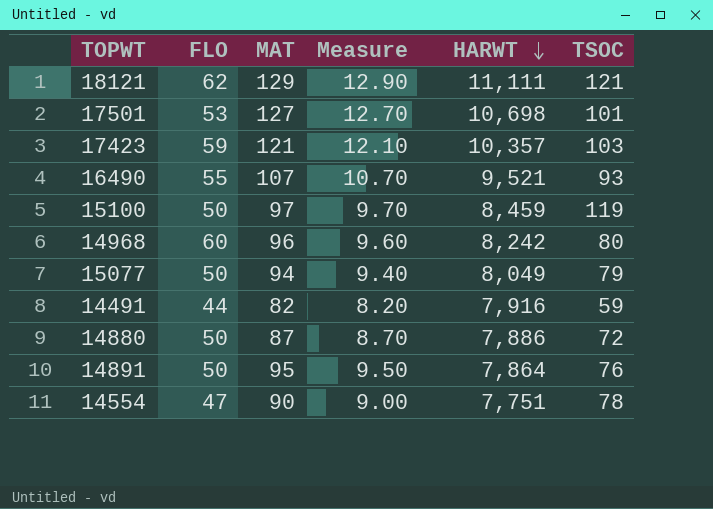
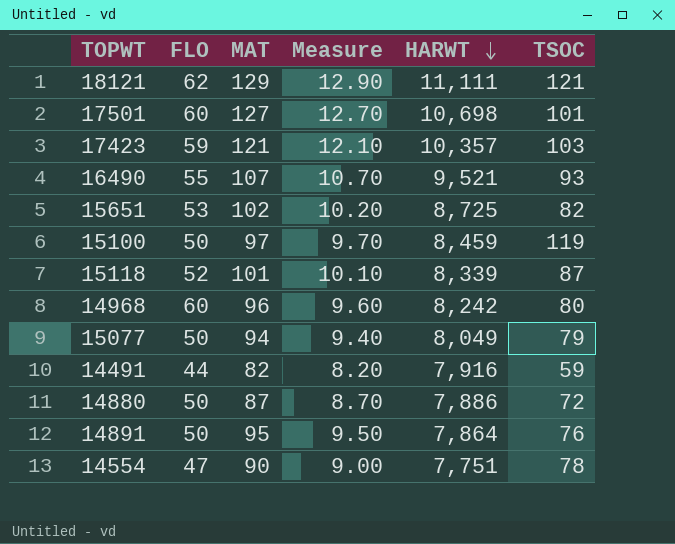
17501 | FLO: 53 -> 60
row 15651: none -> 53 | 102 | 10.20 | 8,725 | 82
row 15118: none -> 52 | 101 | 10.10 | 8,339 | 87

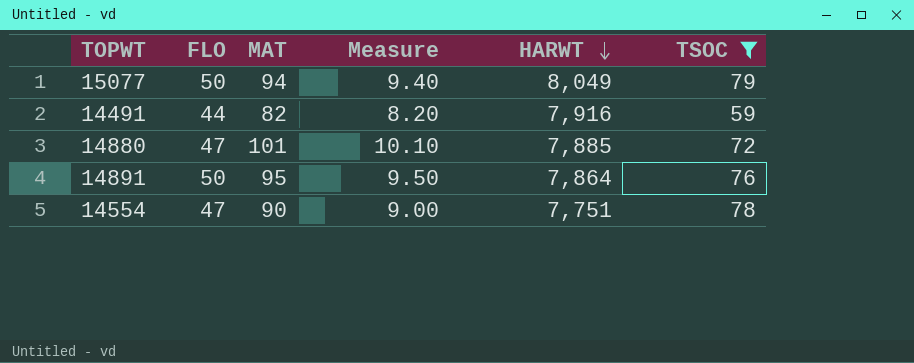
filter: none -> TSOC <= 79
14880 | FLO: 50 -> 47
14880 | MAT: 87 -> 101
14880 | Measure: 8.70 -> 10.10
14880 | HARWT: 7,886 -> 7,885

